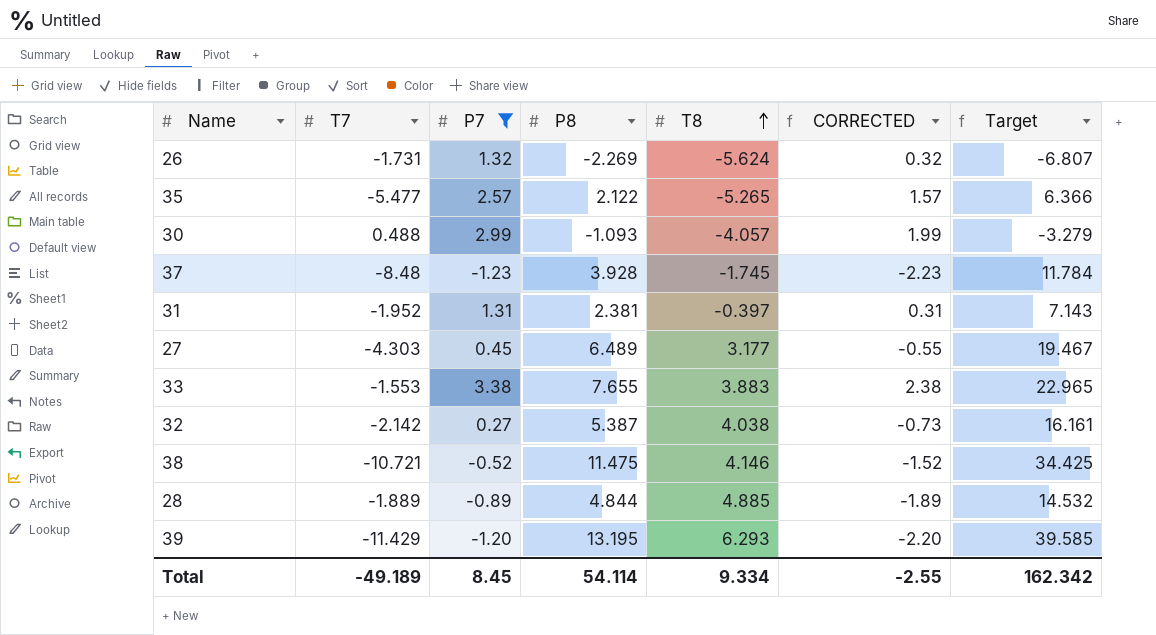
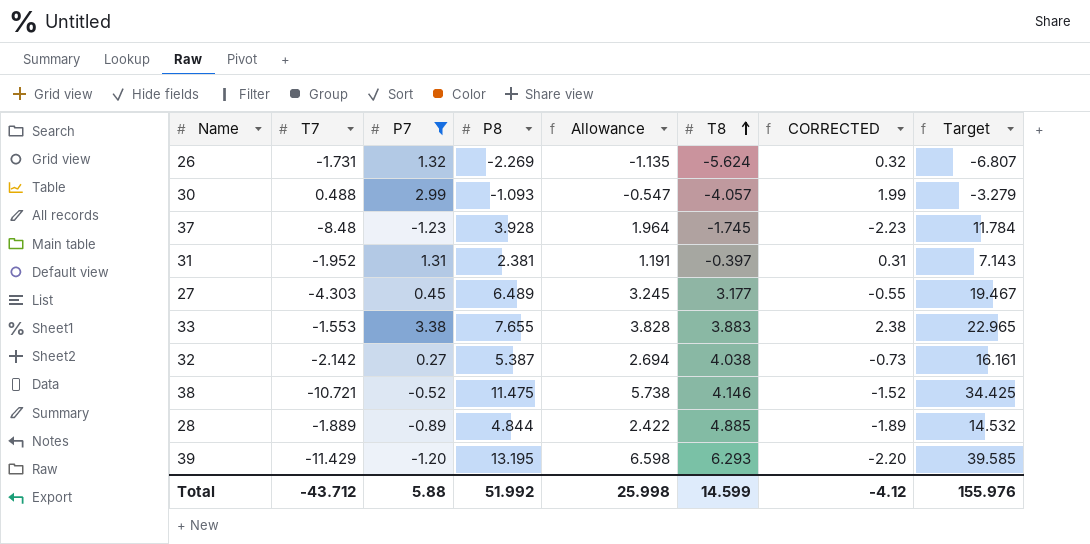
column Allowance | formula: none -> [P8] * 0.5
row 35: -5.477 | 2.57 | 2.122 | -5.265 | 1.57 | 6.366 -> none
Total | T7: -49.189 -> -43.712
Total | P7: 8.45 -> 5.88
Total | P8: 54.114 -> 51.992
Total | T8: 9.334 -> 14.599
Total | CORRECTED: -2.55 -> -4.12
Total | Target: 162.342 -> 155.976

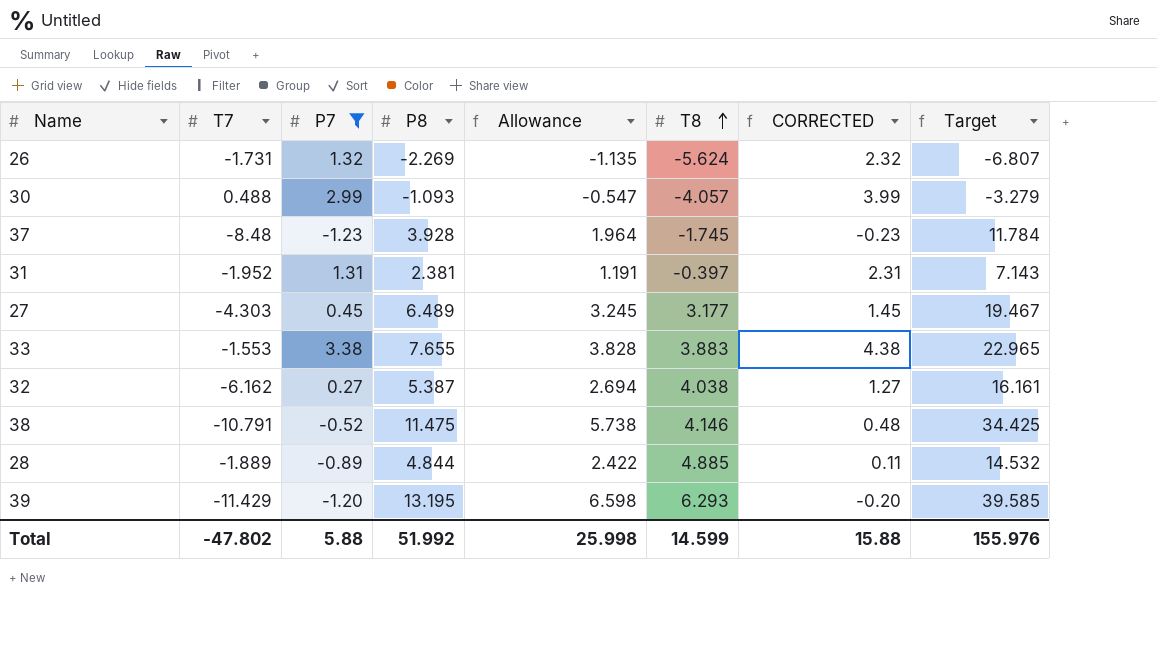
column CORRECTED | formula: [P7] - 1 -> [P7] + 1
32 | T7: -2.142 -> -6.162
38 | T7: -10.721 -> -10.791
Total | T7: -43.712 -> -47.802
Total | CORRECTED: -4.12 -> 15.88

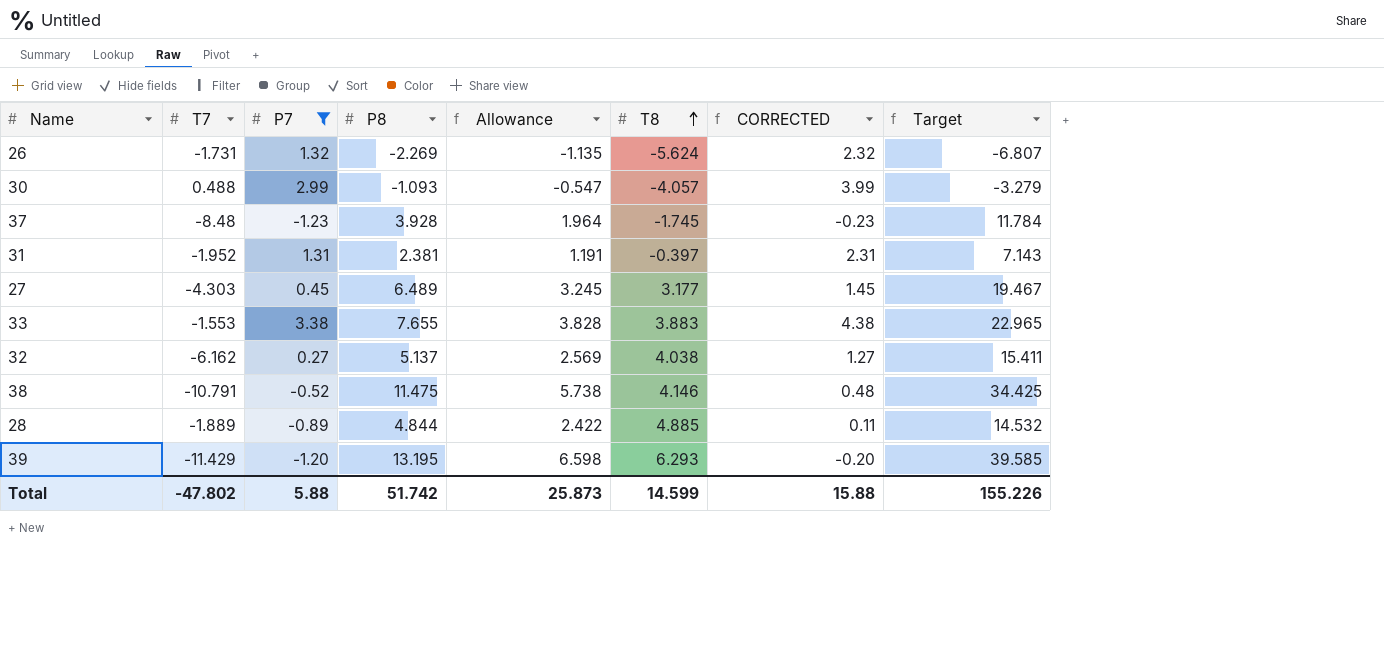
32 | P8: 5.387 -> 5.137
32 | Allowance: 2.694 -> 2.569
32 | Target: 16.161 -> 15.411
Total | P8: 51.992 -> 51.742
Total | Allowance: 25.998 -> 25.873
Total | Target: 155.976 -> 155.226

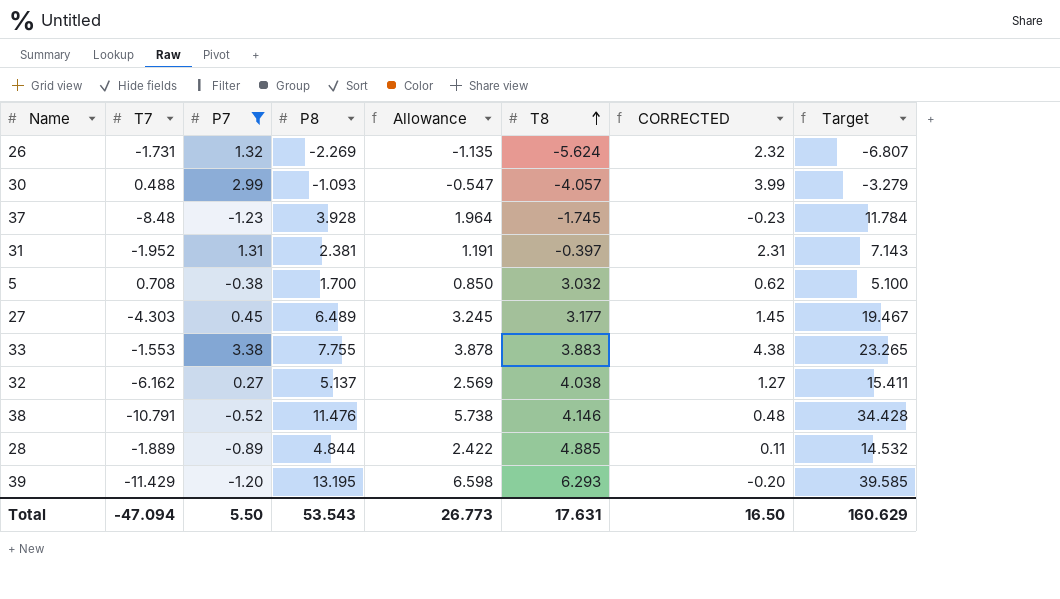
row 5: none -> 0.708 | -0.38 | 1.700 | 0.850 | 3.032 | 0.62 | 5.100
33 | P8: 7.655 -> 7.755
33 | Allowance: 3.828 -> 3.878
33 | Target: 22.965 -> 23.265
38 | P8: 11.475 -> 11.476
38 | Target: 34.425 -> 34.428
Total | T7: -47.802 -> -47.094
Total | P7: 5.88 -> 5.50
Total | P8: 51.742 -> 53.543
Total | Allowance: 25.873 -> 26.773
Total | T8: 14.599 -> 17.631
Total | CORRECTED: 15.88 -> 16.50
Total | Target: 155.226 -> 160.629

